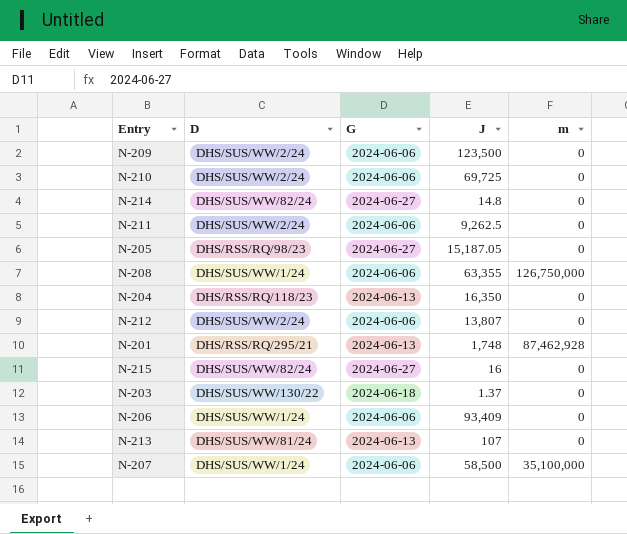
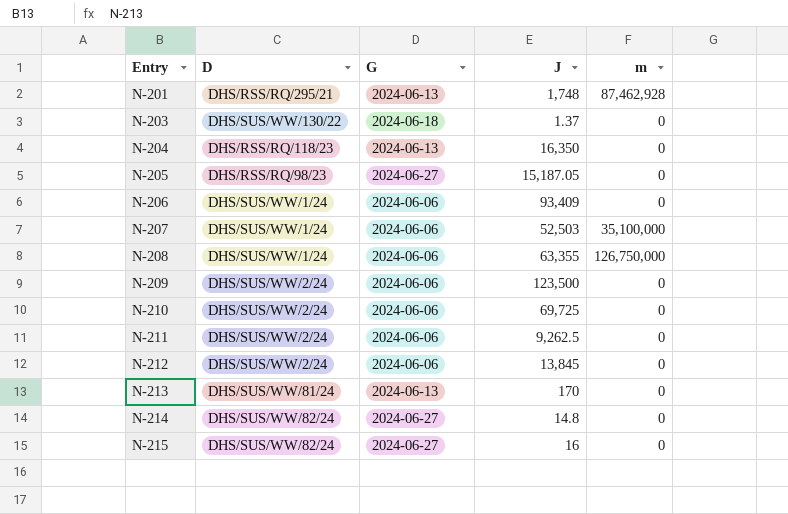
row order: none -> Entry ascending
N-207 | J: 58,500 -> 52,503
N-212 | J: 13,807 -> 13,845
N-213 | J: 107 -> 170

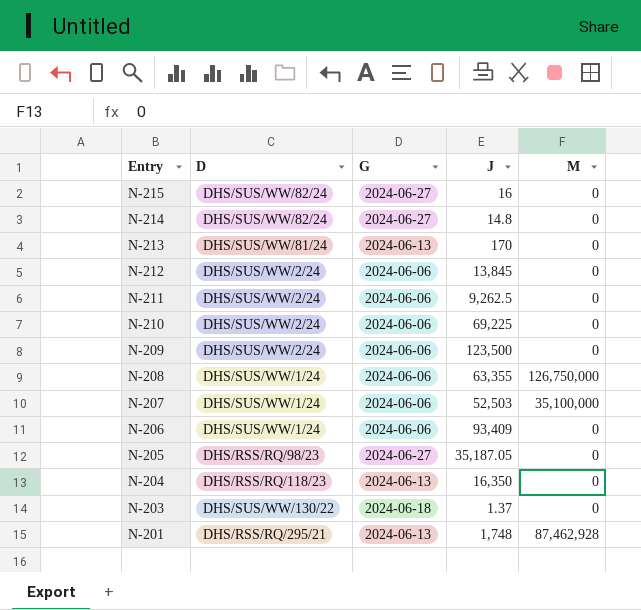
row order: Entry ascending -> Entry descending
column name: m -> M
N-210 | J: 69,725 -> 69,225
N-205 | J: 15,187.05 -> 35,187.05

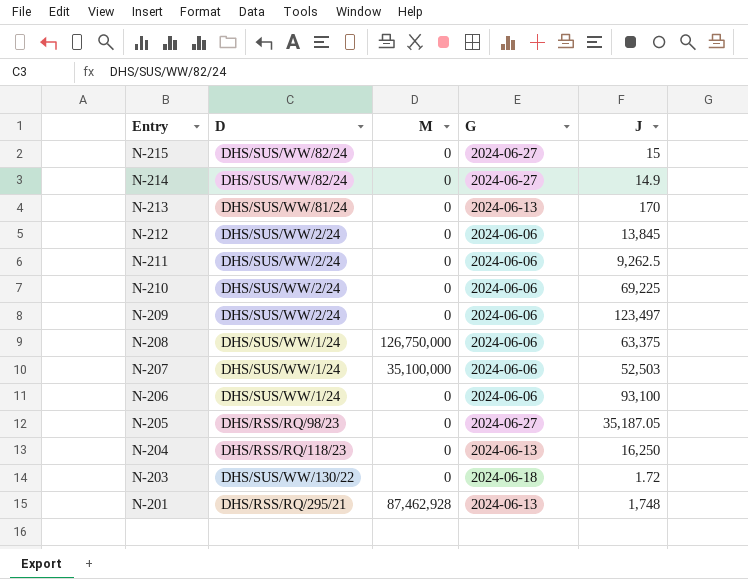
column M | position: 5 -> 3
N-215 | J: 16 -> 15
N-214 | J: 14.8 -> 14.9
N-209 | J: 123,500 -> 123,497
N-208 | J: 63,355 -> 63,375
N-206 | J: 93,409 -> 93,100
N-204 | J: 16,350 -> 16,250
N-203 | J: 1.37 -> 1.72

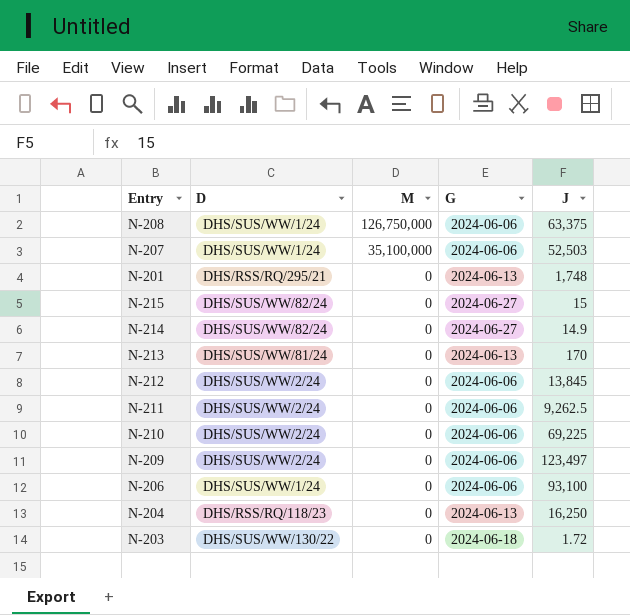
row order: Entry descending -> M descending
row N-205: DHS/RSS/RQ/98/23 | 0 | 2024-06-27 | 35,187.05 -> none
N-201 | M: 87,462,928 -> 0

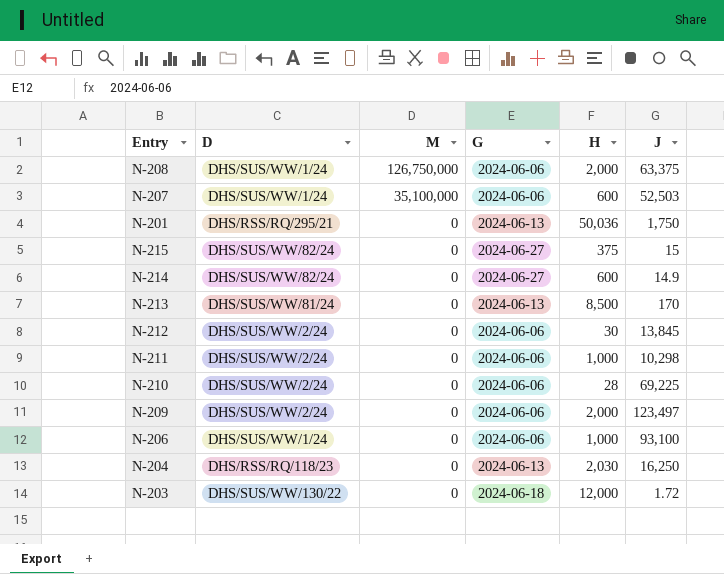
column H | position: none -> 5
N-201 | J: 1,748 -> 1,750
N-211 | J: 9,262.5 -> 10,298

